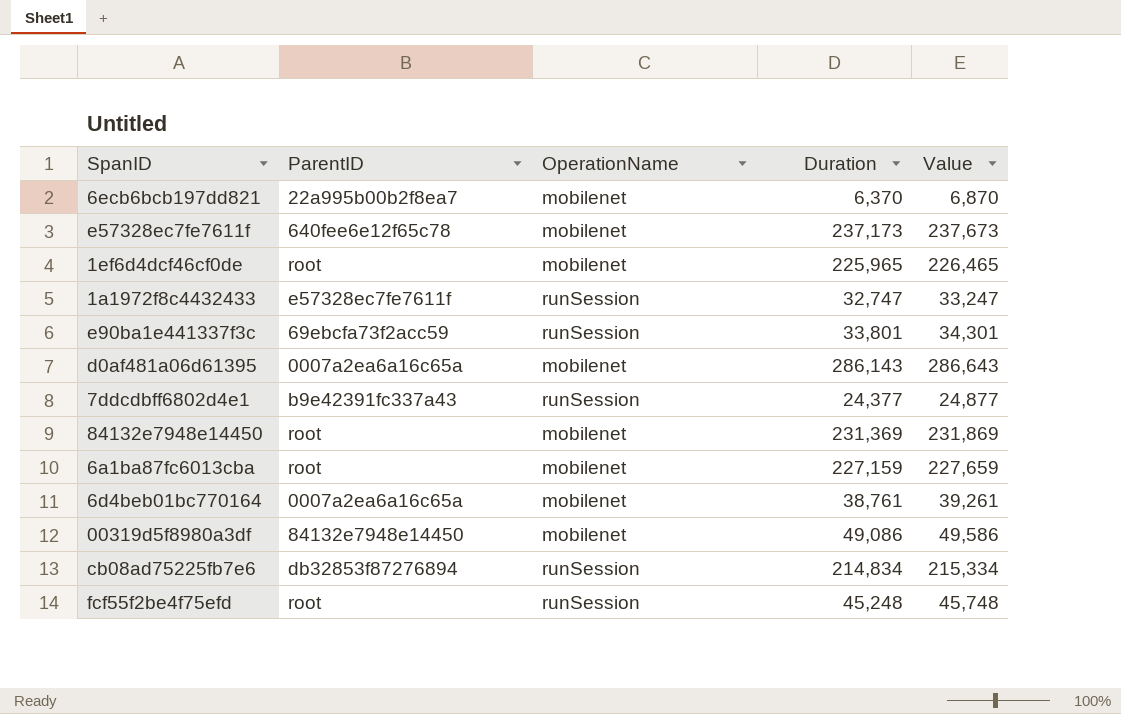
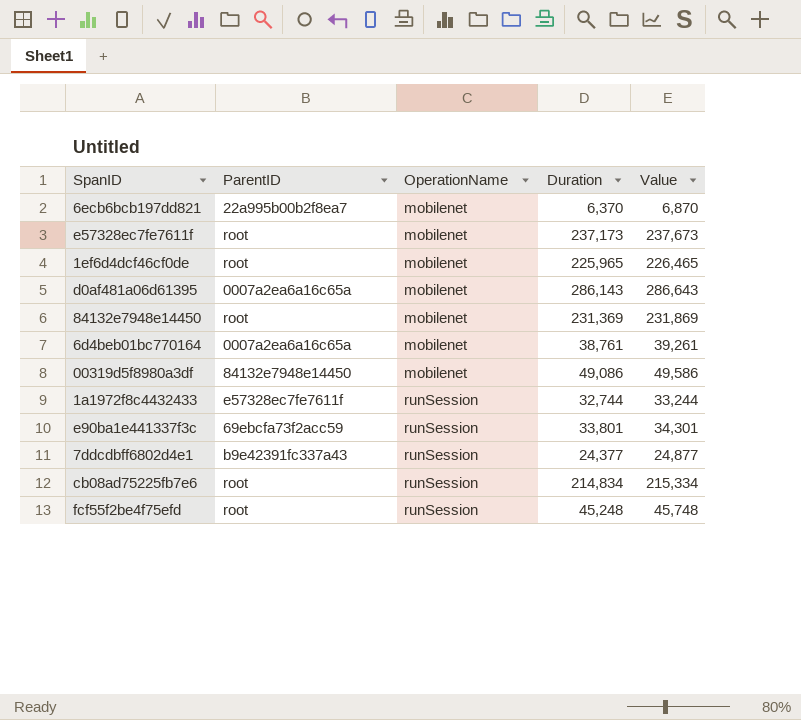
row order: none -> OperationName ascending
row 6a1ba87fc6013cba: root | mobilenet | 227,159 | 227,659 -> none
e57328ec7fe7611f | ParentID: 640fee6e12f65c78 -> root
1a1972f8c4432433 | Duration: 32,747 -> 32,744
1a1972f8c4432433 | Value: 33,247 -> 33,244
cb08ad75225fb7e6 | ParentID: db32853f87276894 -> root

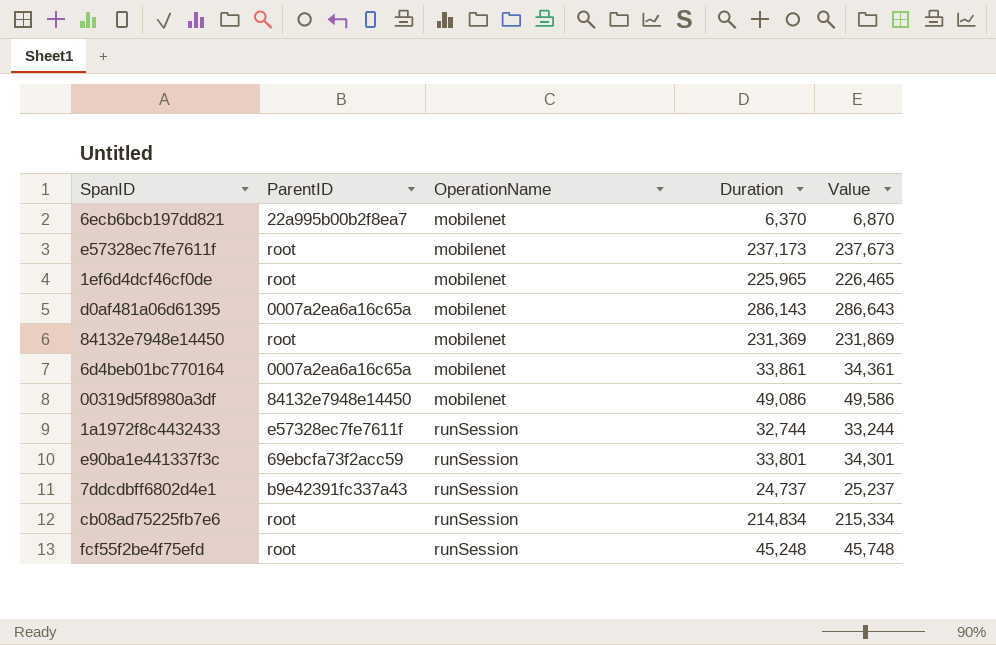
6d4beb01bc770164 | Duration: 38,761 -> 33,861
6d4beb01bc770164 | Value: 39,261 -> 34,361
7ddcdbff6802d4e1 | Duration: 24,377 -> 24,737
7ddcdbff6802d4e1 | Value: 24,877 -> 25,237

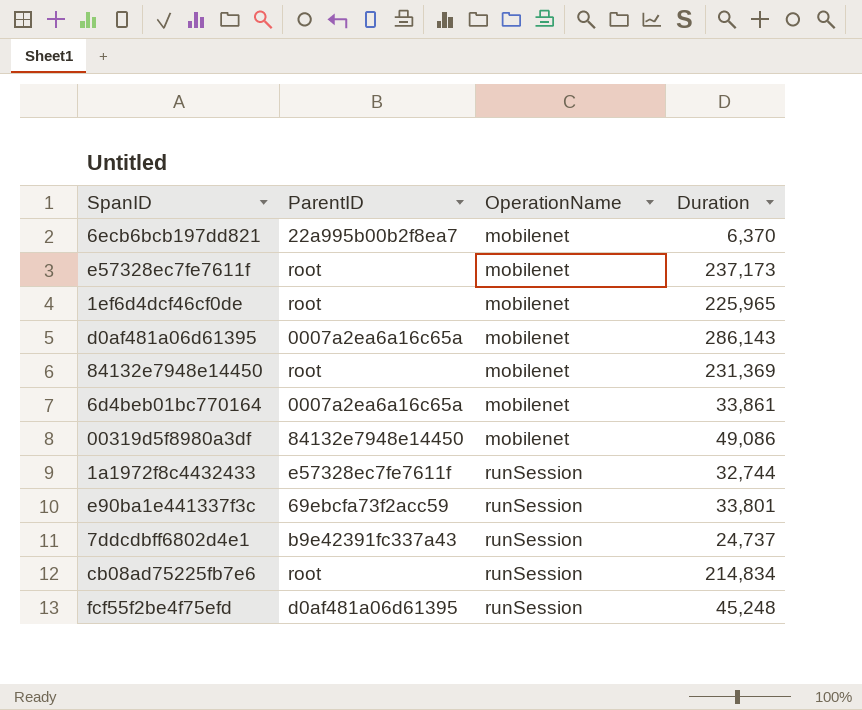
column Value | formula: [Duration] + 500 -> none
fcf55f2be4f75efd | ParentID: root -> d0af481a06d61395

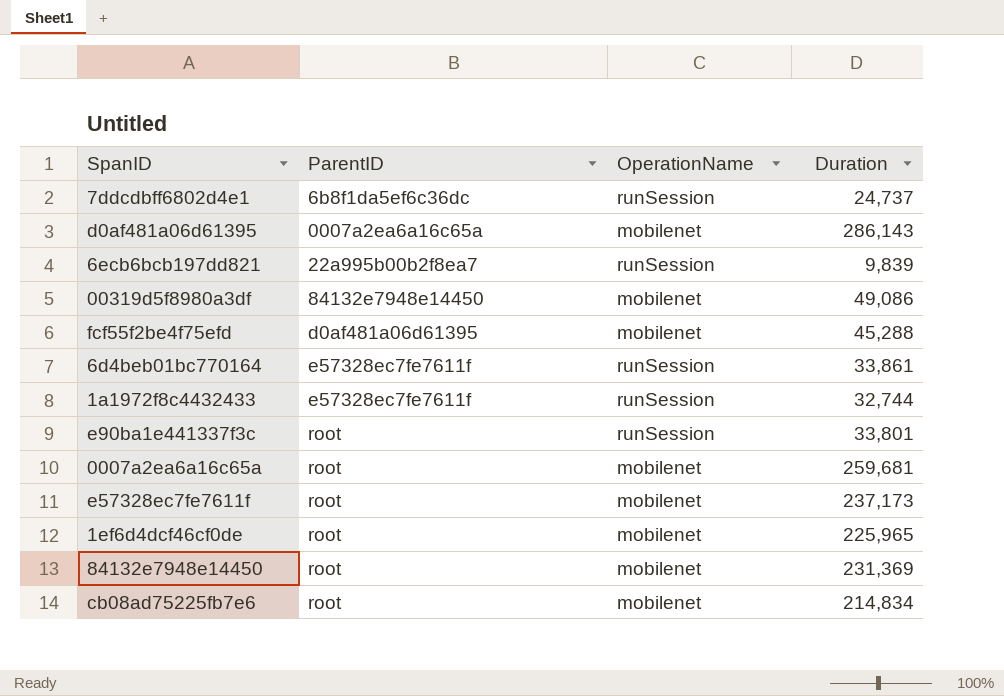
row order: OperationName ascending -> ParentID ascending
7ddcdbff6802d4e1 | ParentID: b9e42391fc337a43 -> 6b8f1da5ef6c36dc
6ecb6bcb197dd821 | OperationName: mobilenet -> runSession
6ecb6bcb197dd821 | Duration: 6,370 -> 9,839
fcf55f2be4f75efd | OperationName: runSession -> mobilenet
fcf55f2be4f75efd | Duration: 45,248 -> 45,288
6d4beb01bc770164 | ParentID: 0007a2ea6a16c65a -> e57328ec7fe7611f
6d4beb01bc770164 | OperationName: mobilenet -> runSession
e90ba1e441337f3c | ParentID: 69ebcfa73f2acc59 -> root
row 0007a2ea6a16c65a: none -> root | mobilenet | 259,681
cb08ad75225fb7e6 | OperationName: runSession -> mobilenet

